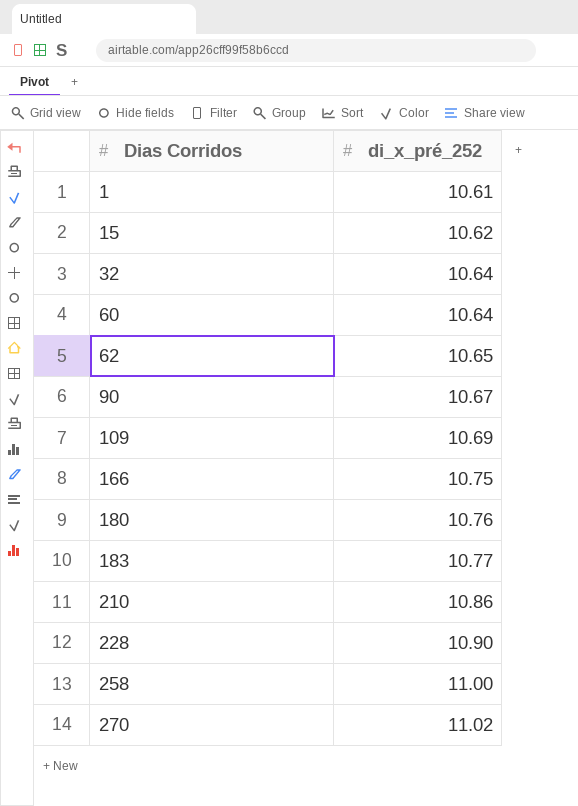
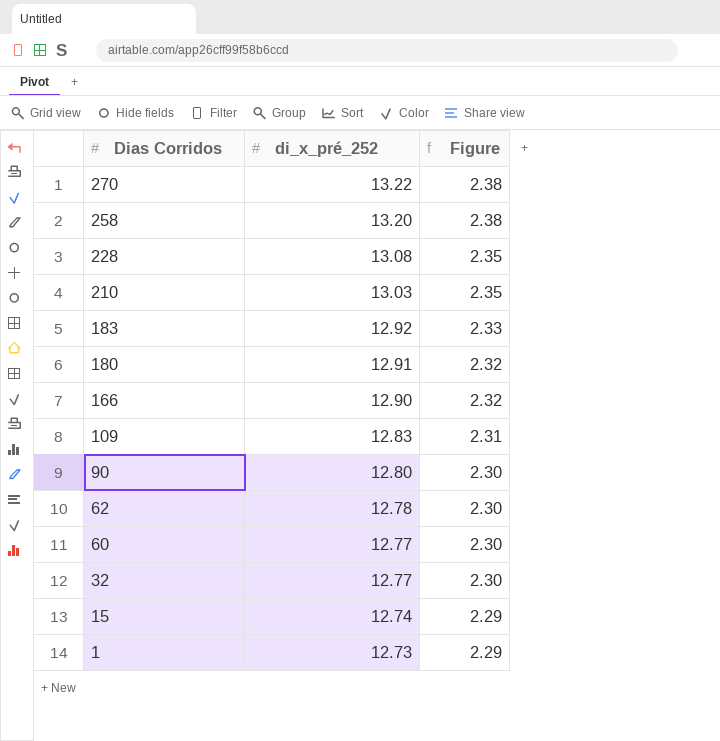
row order: Dias Corridos ascending -> Dias Corridos descending
column Figure | formula: none -> [di_x_pré_252] * 0.18
270 | di_x_pré_252: 11.02 -> 13.22
258 | di_x_pré_252: 11.00 -> 13.20
228 | di_x_pré_252: 10.90 -> 13.08
210 | di_x_pré_252: 10.86 -> 13.03
183 | di_x_pré_252: 10.77 -> 12.92
180 | di_x_pré_252: 10.76 -> 12.91
166 | di_x_pré_252: 10.75 -> 12.90
109 | di_x_pré_252: 10.69 -> 12.83
90 | di_x_pré_252: 10.67 -> 12.80
62 | di_x_pré_252: 10.65 -> 12.78
60 | di_x_pré_252: 10.64 -> 12.77
32 | di_x_pré_252: 10.64 -> 12.77
15 | di_x_pré_252: 10.62 -> 12.74
1 | di_x_pré_252: 10.61 -> 12.73

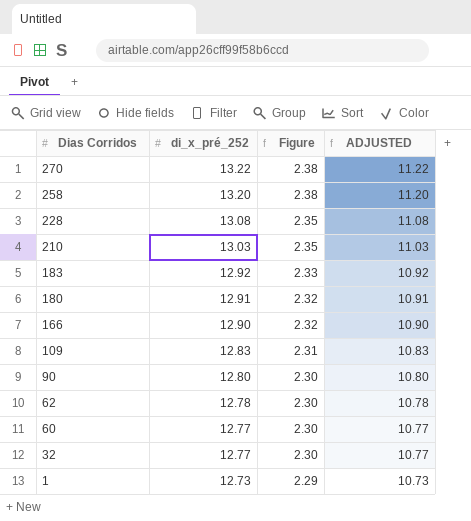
column ADJUSTED | formula: none -> [di_x_pré_252] - 2
row 15: 12.74 | 2.29 -> none

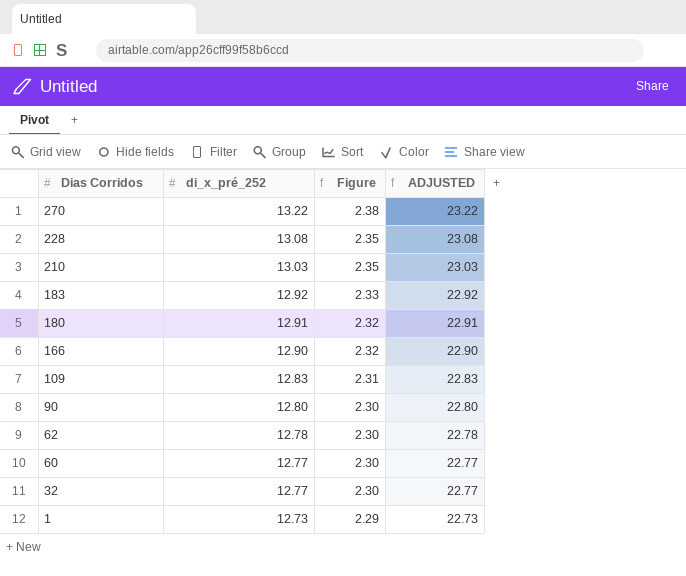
column ADJUSTED | formula: [di_x_pré_252] - 2 -> [di_x_pré_252] + 10
row 258: 13.20 | 2.38 | 11.20 -> none

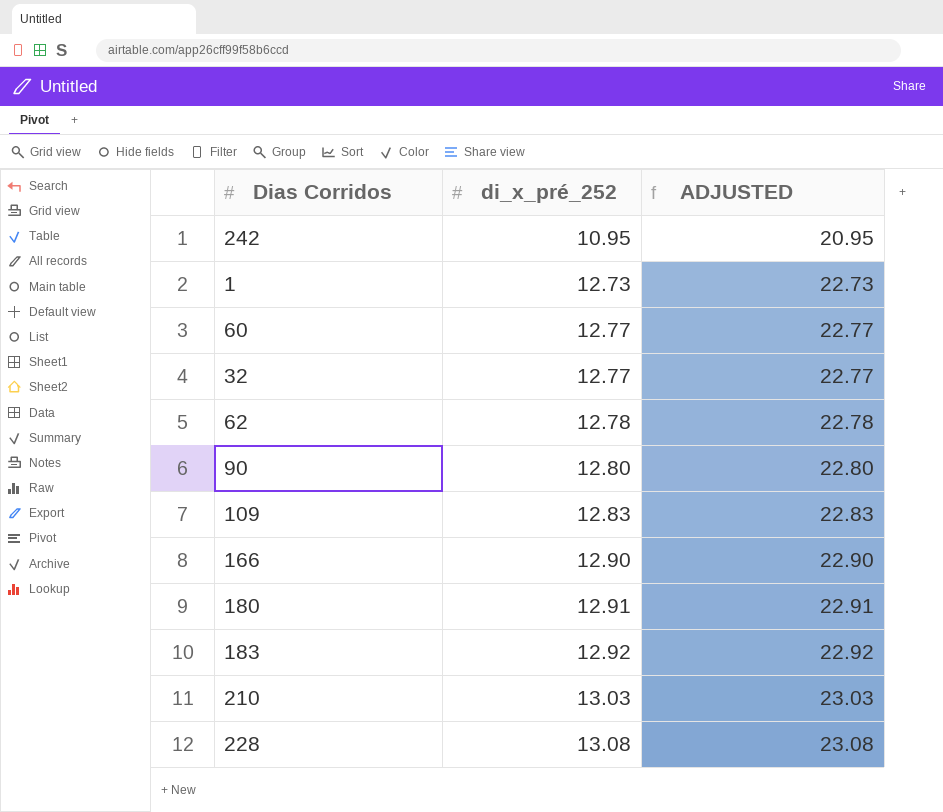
row order: Dias Corridos descending -> di_x_pré_252 ascending
column Figure | formula: [di_x_pré_252] * 0.18 -> none
row 270: 13.22 | 2.38 | 23.22 -> none
row 242: none -> 10.95 | 20.95

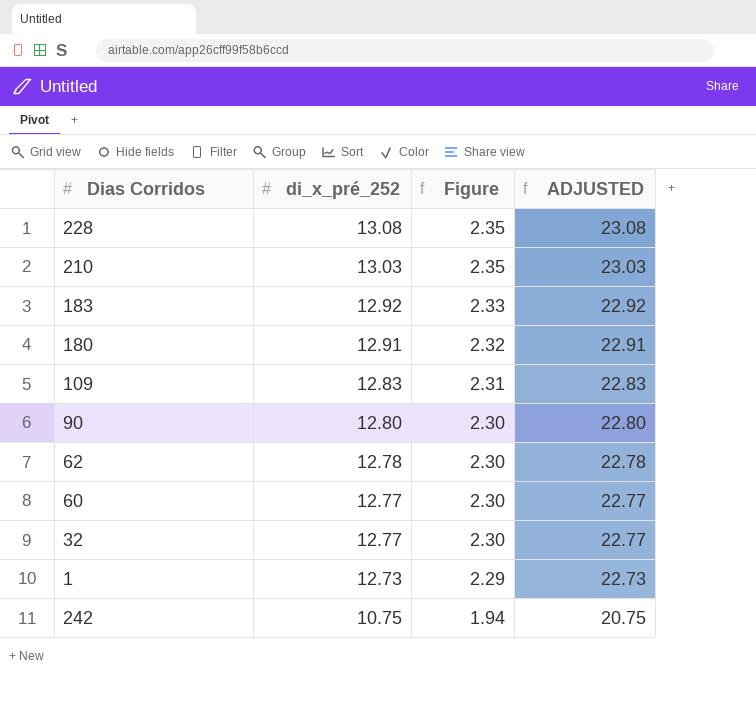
row order: di_x_pré_252 ascending -> di_x_pré_252 descending
column Figure | formula: none -> [di_x_pré_252] * 0.18
row 166: 12.90 | 22.90 -> none
242 | di_x_pré_252: 10.95 -> 10.75
242 | ADJUSTED: 20.95 -> 20.75

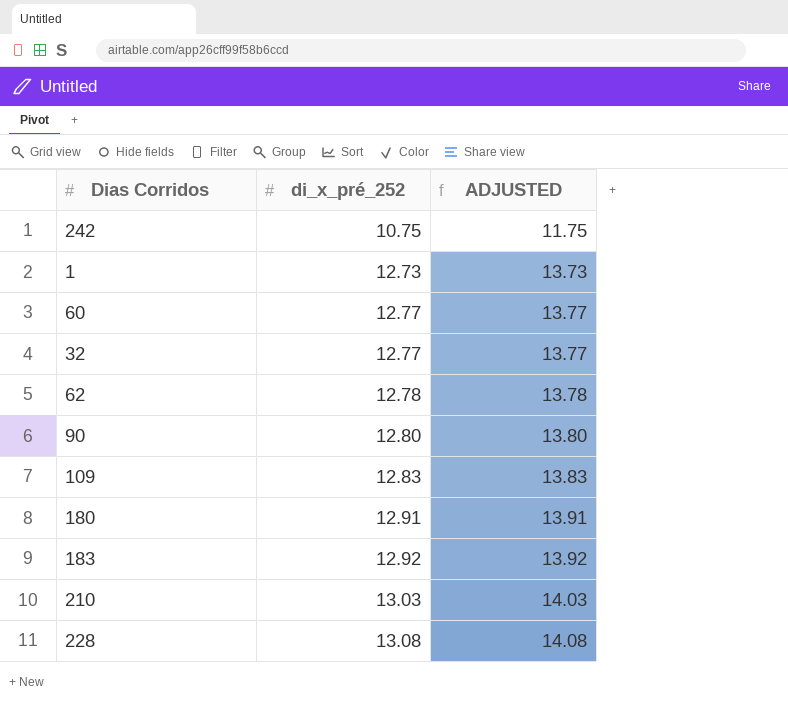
row order: di_x_pré_252 descending -> di_x_pré_252 ascending
column Figure | formula: [di_x_pré_252] * 0.18 -> none
column ADJUSTED | formula: [di_x_pré_252] + 10 -> [di_x_pré_252] + 1

